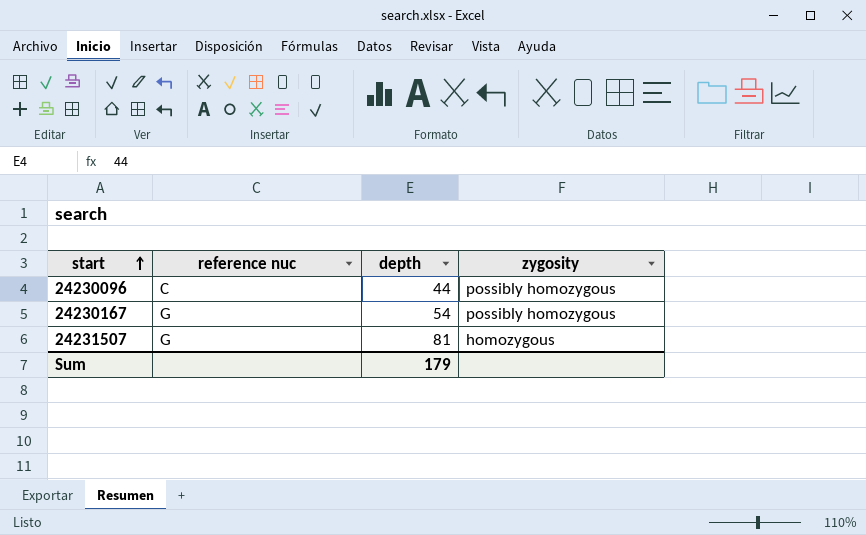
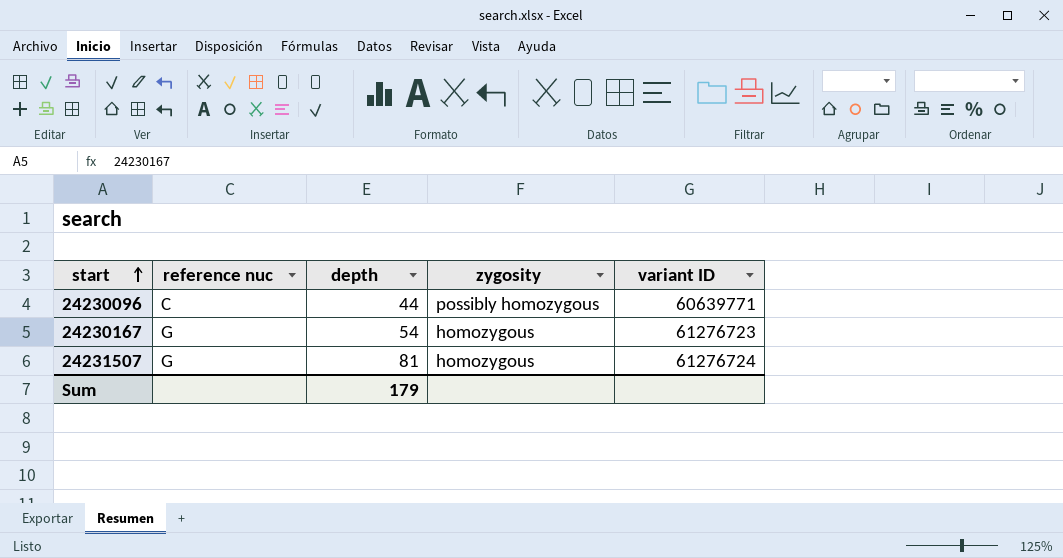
column variant ID | position: none -> 5
24230167 | zygosity: possibly homozygous -> homozygous

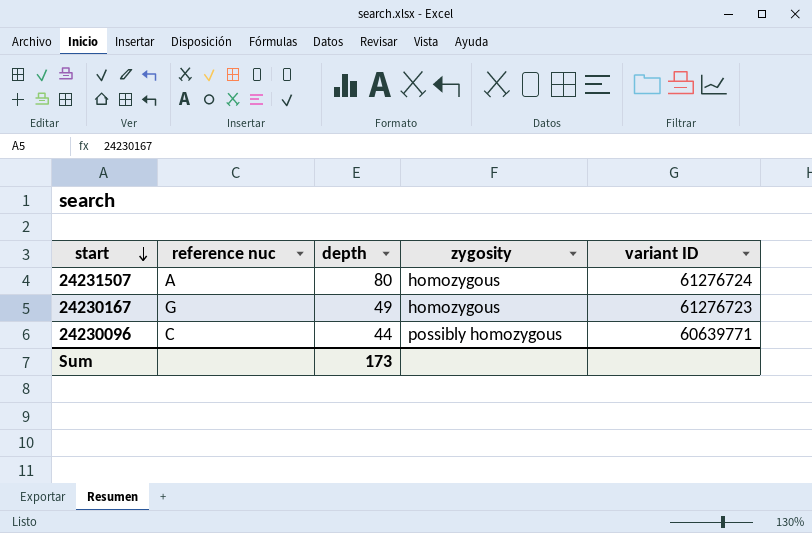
row order: start ascending -> start descending
24231507 | reference nuc: G -> A
24231507 | depth: 81 -> 80
24230167 | depth: 54 -> 49
Sum | depth: 179 -> 173

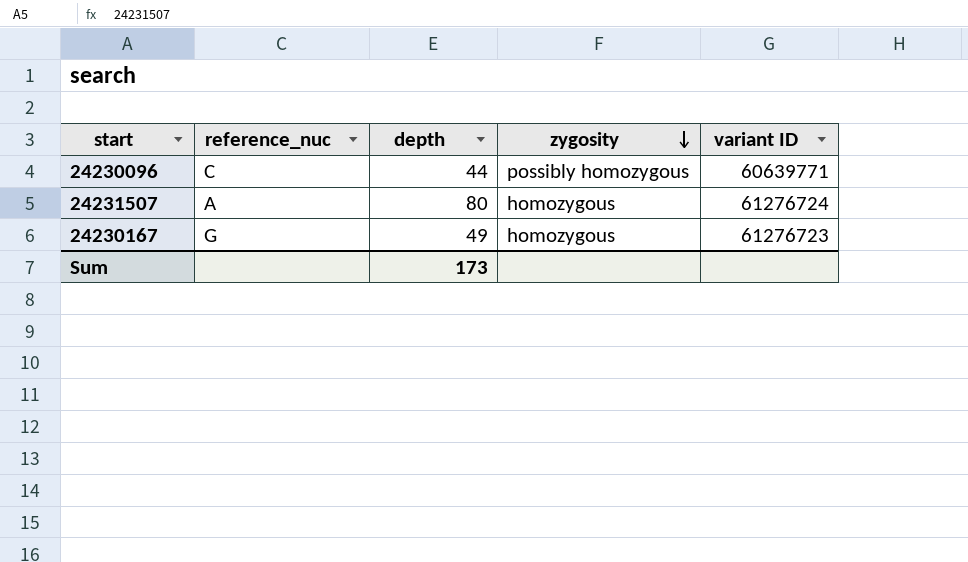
row order: start descending -> zygosity descending
column name: reference nuc -> reference_nuc

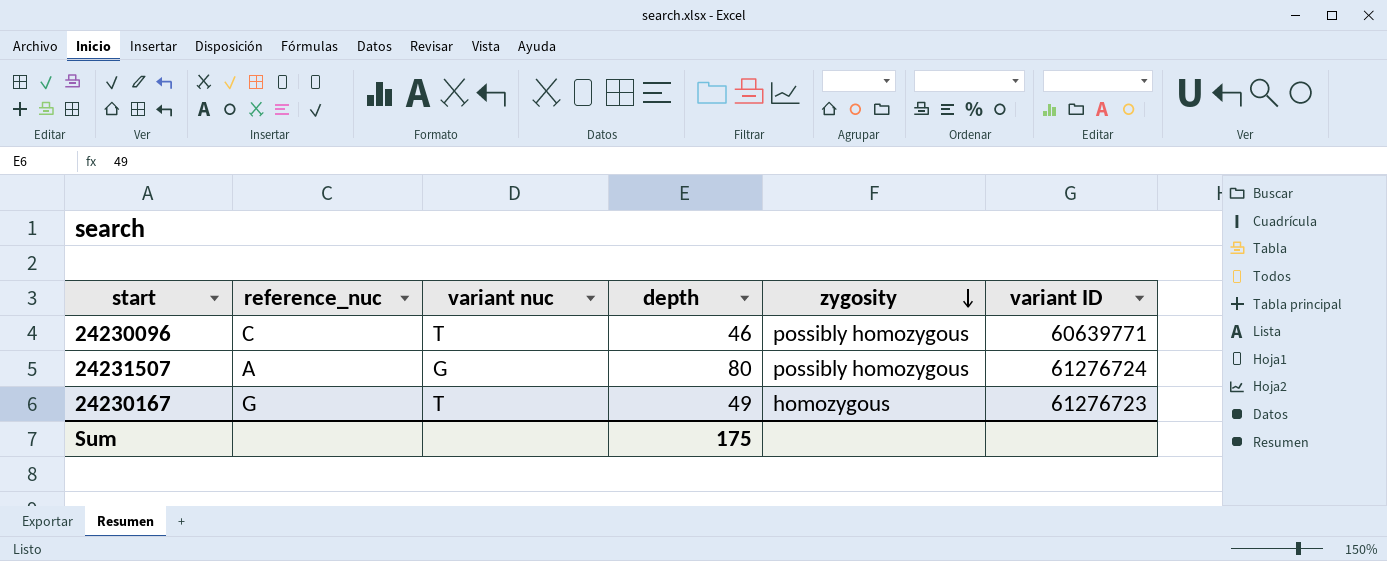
column variant nuc | position: none -> 3
24230096 | depth: 44 -> 46
24231507 | zygosity: homozygous -> possibly homozygous
Sum | depth: 173 -> 175

